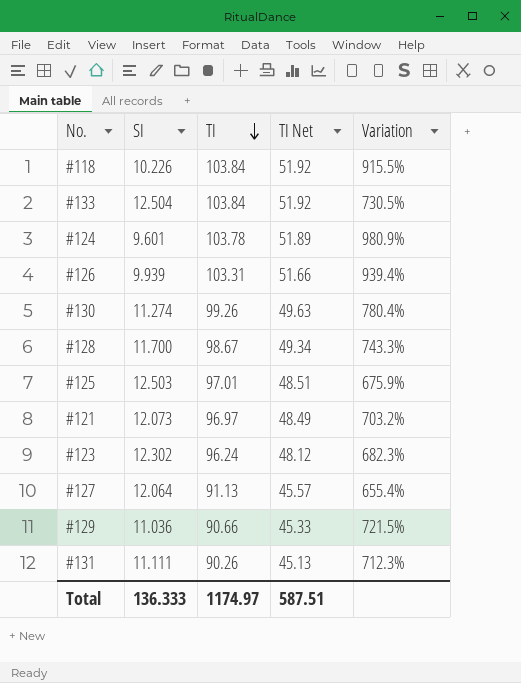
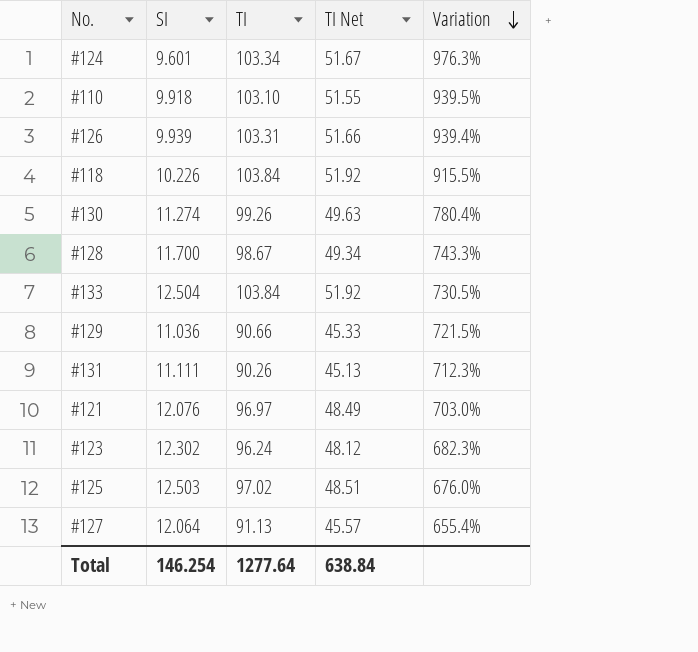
row order: TI descending -> Variation descending
#124 | TI: 103.78 -> 103.34
#124 | TI Net: 51.89 -> 51.67
#124 | Variation: 980.9% -> 976.3%
row #110: none -> 9.918 | 103.10 | 51.55 | 939.5%
#121 | SI: 12.073 -> 12.076
#121 | Variation: 703.2% -> 703.0%
#125 | TI: 97.01 -> 97.02
#125 | Variation: 675.9% -> 676.0%
Total | SI: 136.333 -> 146.254
Total | TI: 1174.97 -> 1277.64
Total | TI Net: 587.51 -> 638.84

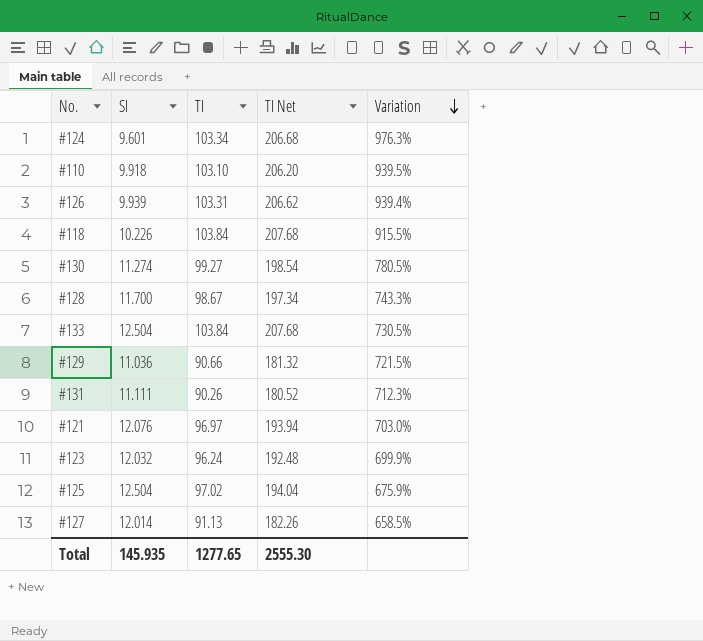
column TI Net | formula: [TI] * 0.5 -> [TI] * 2
#130 | TI: 99.26 -> 99.27
#130 | Variation: 780.4% -> 780.5%
#123 | SI: 12.302 -> 12.032
#123 | Variation: 682.3% -> 699.9%
#125 | SI: 12.503 -> 12.504
#125 | Variation: 676.0% -> 675.9%
#127 | SI: 12.064 -> 12.014
#127 | Variation: 655.4% -> 658.5%
Total | SI: 146.254 -> 145.935
Total | TI: 1277.64 -> 1277.65
Total | TI Net: 638.84 -> 2555.30

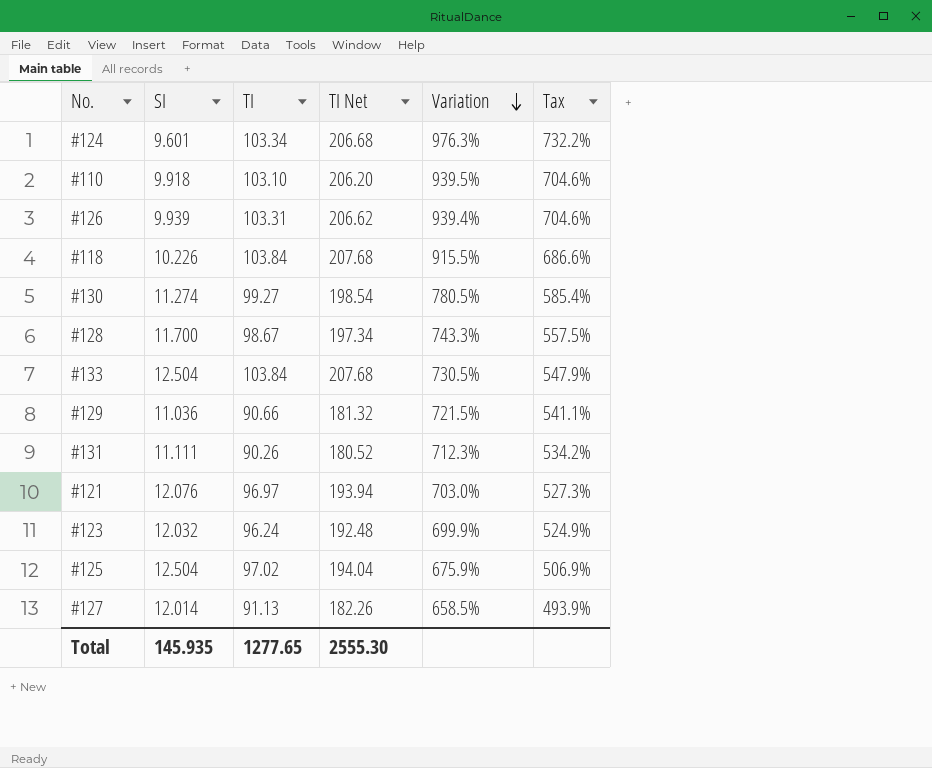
column Tax | formula: none -> [Variation] * 0.75

